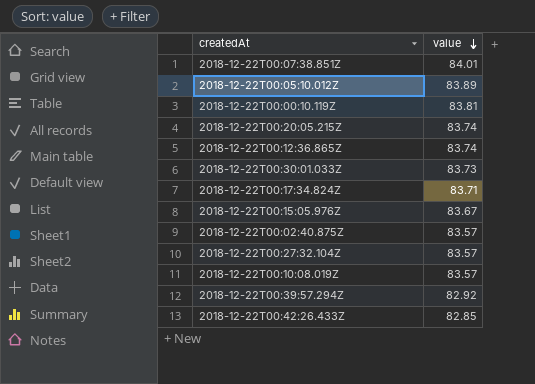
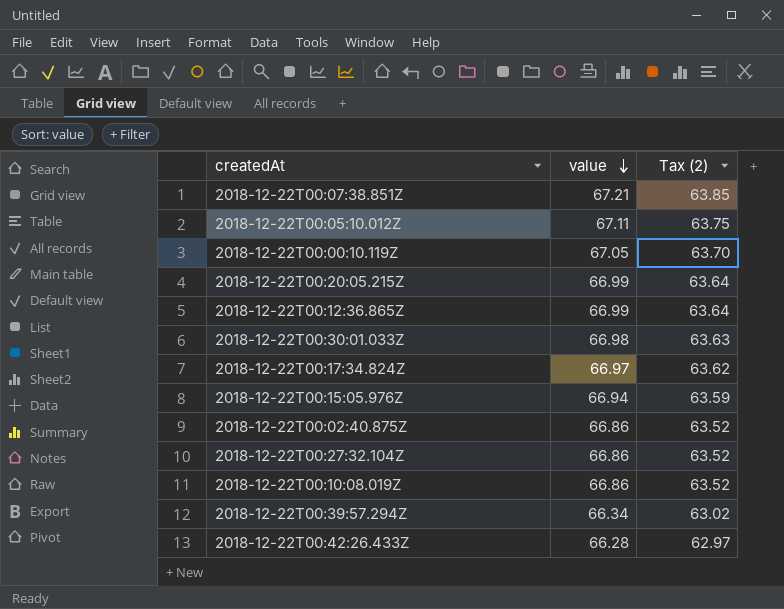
column Tax (2) | formula: none -> [value] * 0.95
2018-12-22T00:07:38.851Z | value: 84.01 -> 67.21
2018-12-22T00:05:10.012Z | value: 83.89 -> 67.11
2018-12-22T00:00:10.119Z | value: 83.81 -> 67.05
2018-12-22T00:20:05.215Z | value: 83.74 -> 66.99
2018-12-22T00:12:36.865Z | value: 83.74 -> 66.99
2018-12-22T00:30:01.033Z | value: 83.73 -> 66.98
2018-12-22T00:17:34.824Z | value: 83.71 -> 66.97
2018-12-22T00:15:05.976Z | value: 83.67 -> 66.94
2018-12-22T00:02:40.875Z | value: 83.57 -> 66.86
2018-12-22T00:27:32.104Z | value: 83.57 -> 66.86
2018-12-22T00:10:08.019Z | value: 83.57 -> 66.86
2018-12-22T00:39:57.294Z | value: 82.92 -> 66.34
2018-12-22T00:42:26.433Z | value: 82.85 -> 66.28

